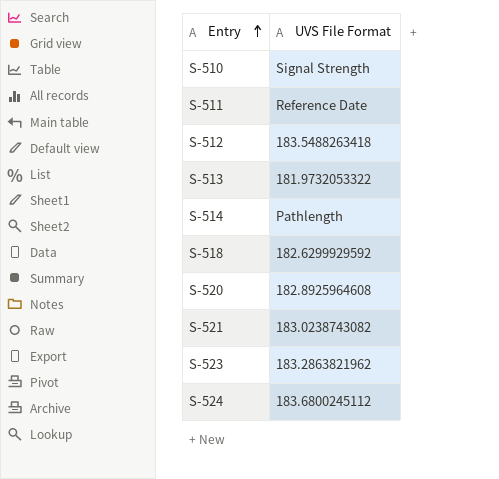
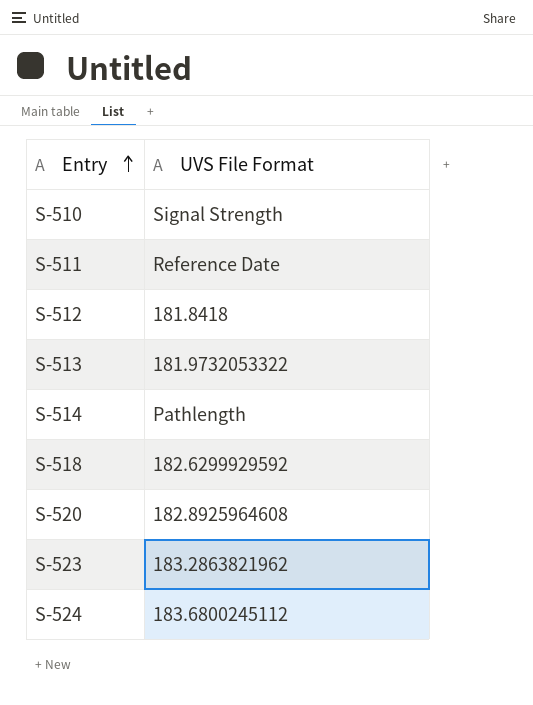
row S-521: 183.0238743082 -> none
S-512 | UVS File Format: 183.5488263418 -> 181.8418

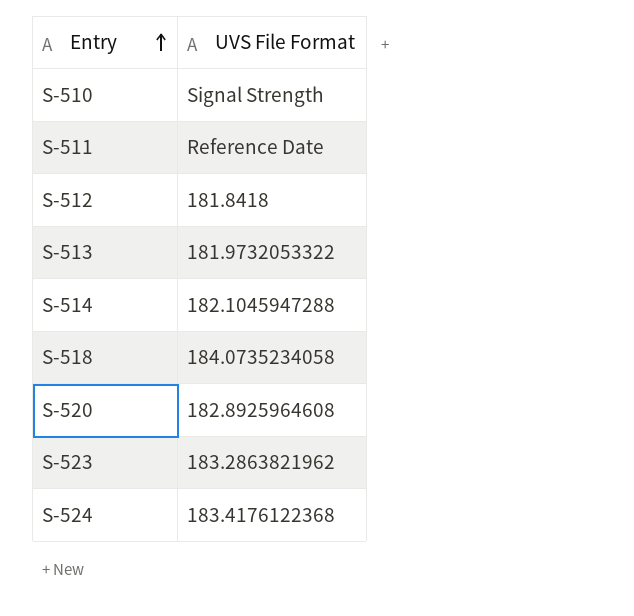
S-514 | UVS File Format: Pathlength -> 182.1045947288
S-518 | UVS File Format: 182.6299929592 -> 184.0735234058
S-524 | UVS File Format: 183.6800245112 -> 183.4176122368

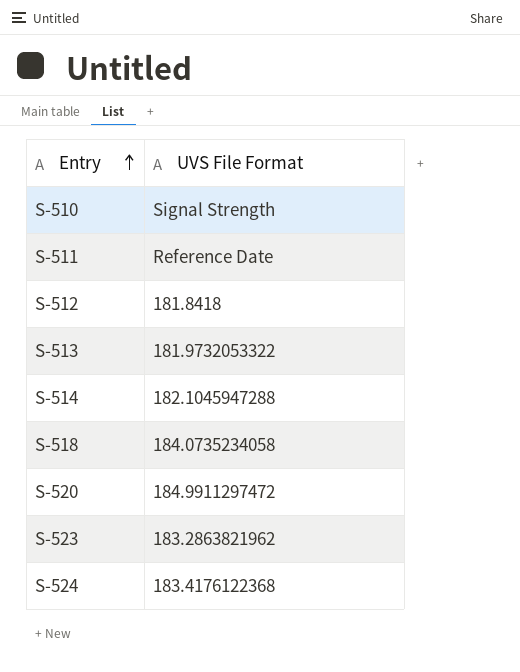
S-520 | UVS File Format: 182.8925964608 -> 184.9911297472

